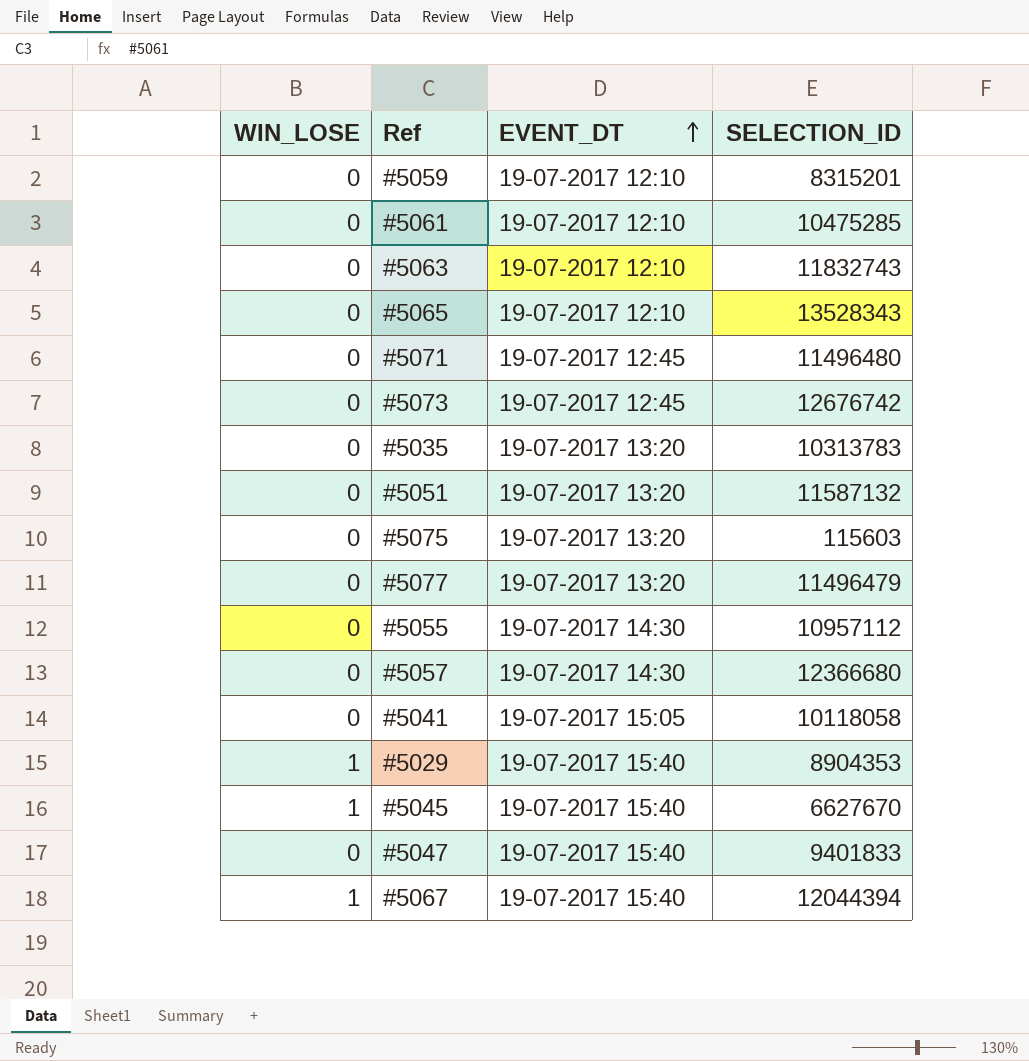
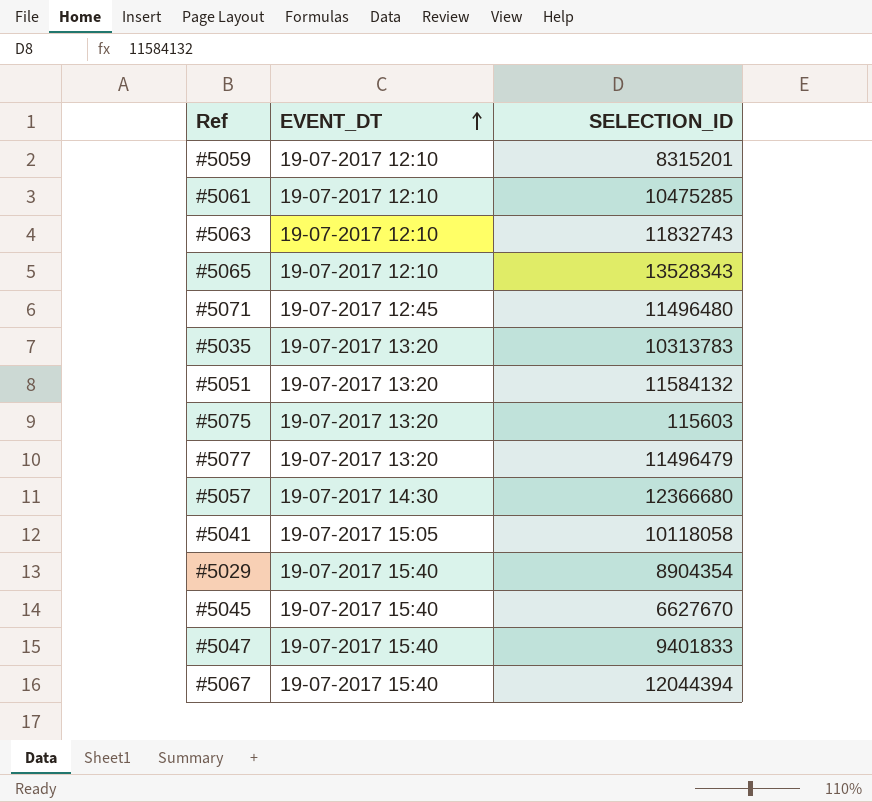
column WIN_LOSE | position: 1 -> none
row #5073: 0 | 19-07-2017 12:45 | 12676742 -> none
row #5055: 0 | 19-07-2017 14:30 | 10957112 -> none
#5051 | SELECTION_ID: 11587132 -> 11584132
#5029 | SELECTION_ID: 8904353 -> 8904354

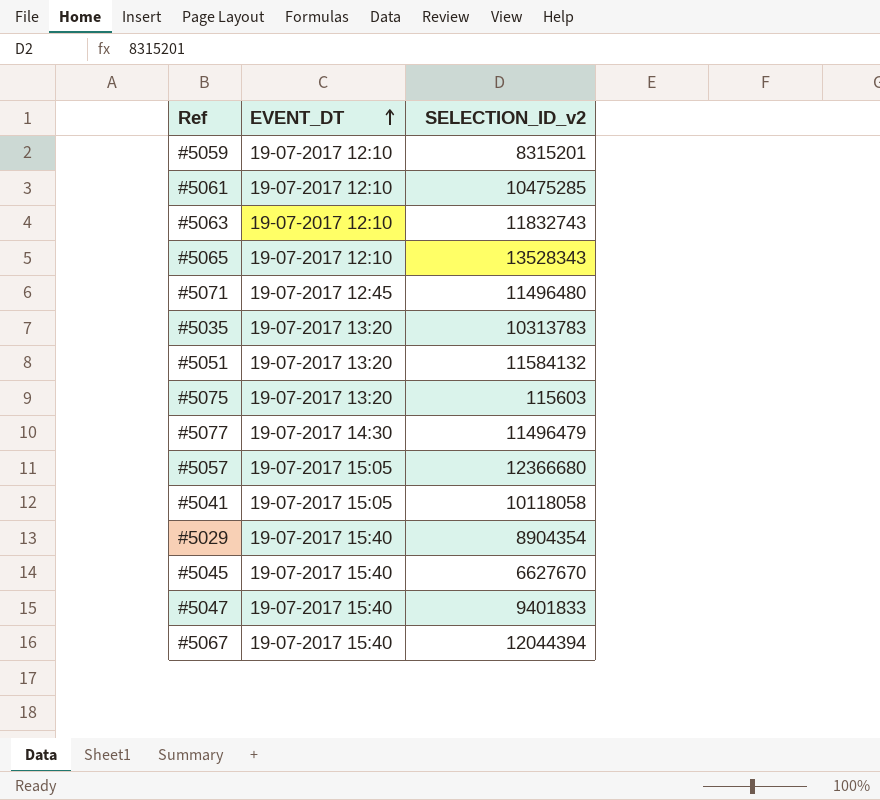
column name: SELECTION_ID -> SELECTION_ID_v2
#5077 | EVENT_DT: 19-07-2017 13:20 -> 19-07-2017 14:30
#5057 | EVENT_DT: 19-07-2017 14:30 -> 19-07-2017 15:05

